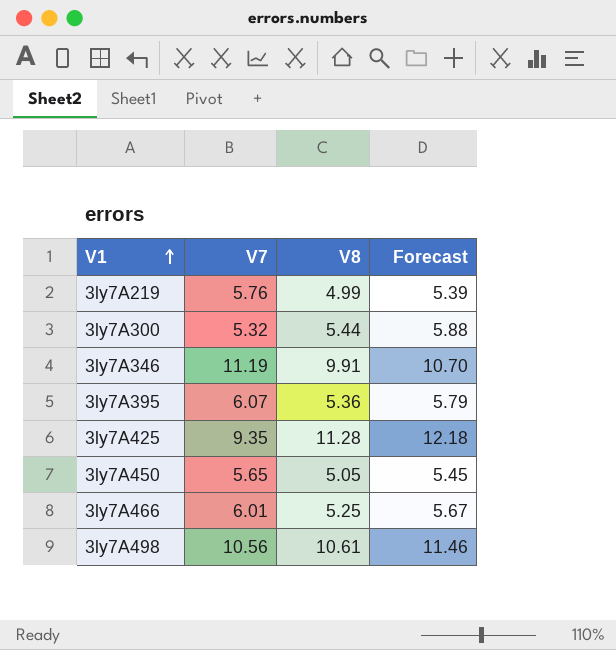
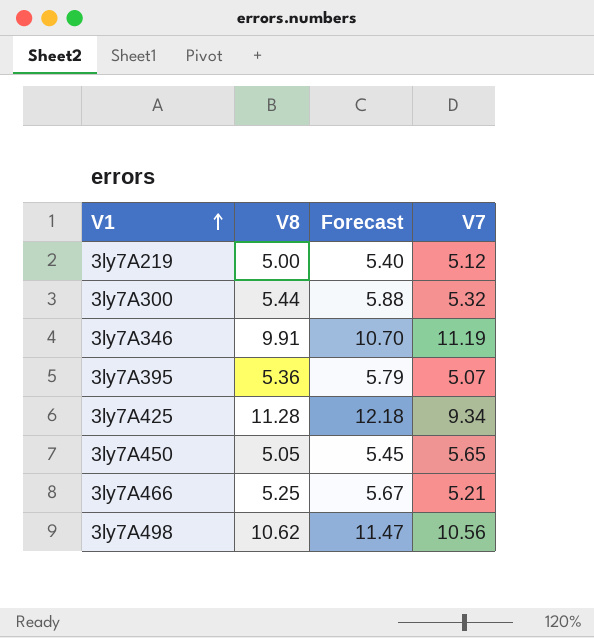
column V7 | position: 2 -> 4
3ly7A219 | V8: 4.99 -> 5.00
3ly7A219 | Forecast: 5.39 -> 5.40
3ly7A219 | V7: 5.76 -> 5.12
3ly7A395 | V7: 6.07 -> 5.07
3ly7A425 | V7: 9.35 -> 9.34
3ly7A466 | V7: 6.01 -> 5.21
3ly7A498 | V8: 10.61 -> 10.62
3ly7A498 | Forecast: 11.46 -> 11.47

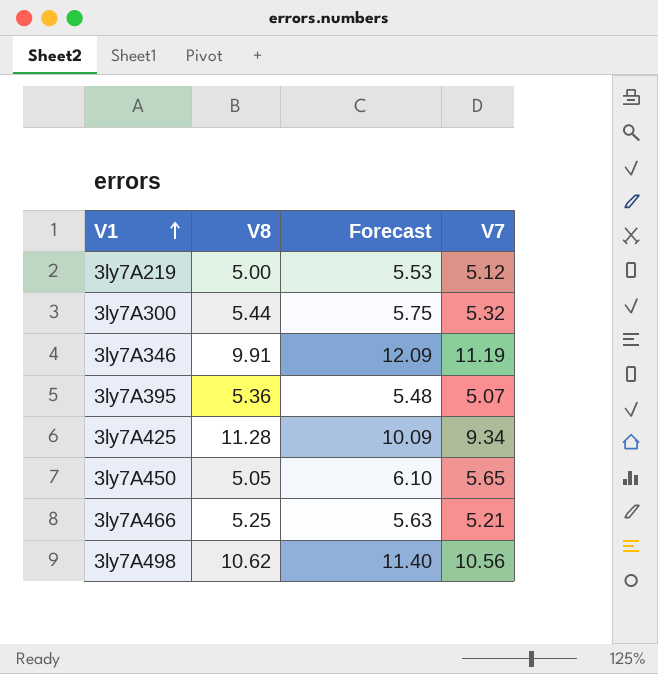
column Forecast | formula: [V8] * 1.08 -> [V7] * 1.08

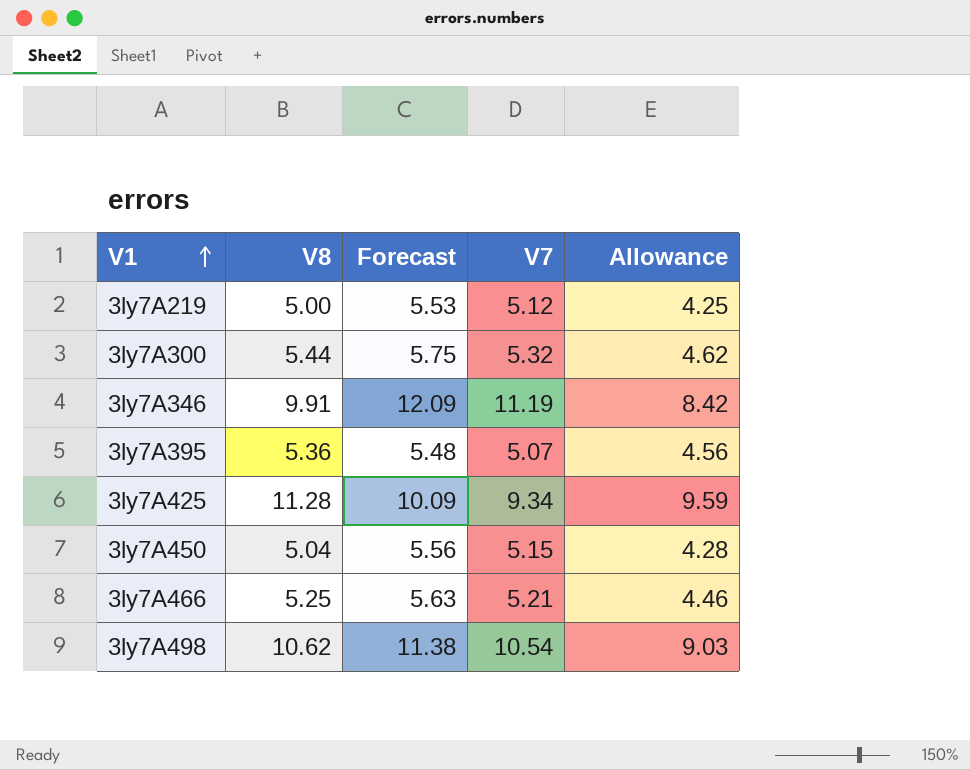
column Allowance | formula: none -> [V8] * 0.85
3ly7A450 | V8: 5.05 -> 5.04
3ly7A450 | Forecast: 6.10 -> 5.56
3ly7A450 | V7: 5.65 -> 5.15
3ly7A498 | Forecast: 11.40 -> 11.38
3ly7A498 | V7: 10.56 -> 10.54

